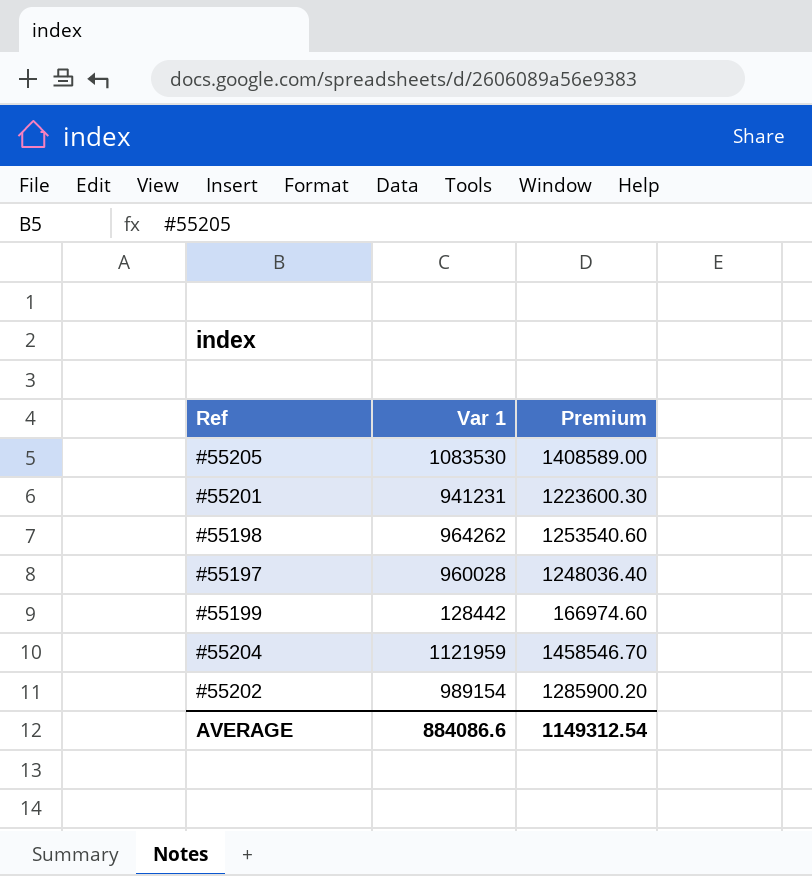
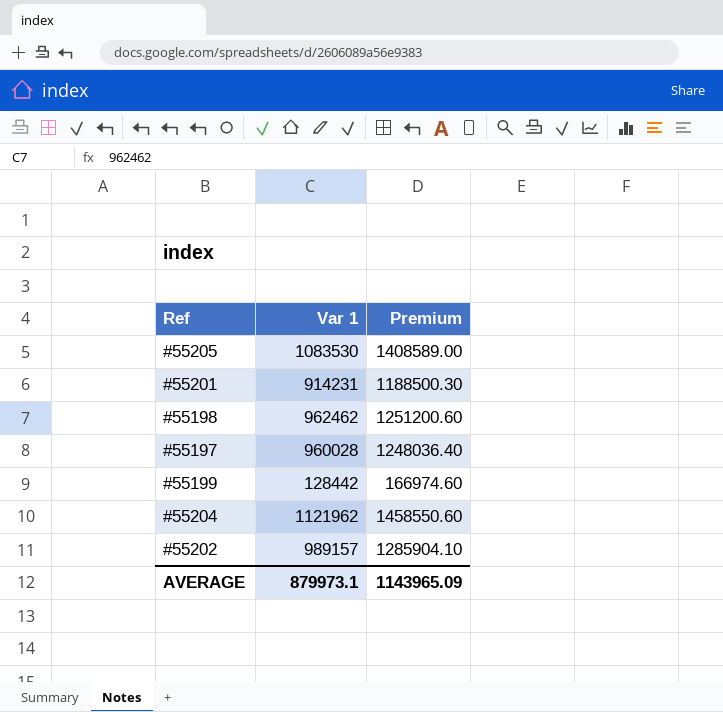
#55201 | Var 1: 941231 -> 914231
#55201 | Premium: 1223600.30 -> 1188500.30
#55198 | Var 1: 964262 -> 962462
#55198 | Premium: 1253540.60 -> 1251200.60
#55204 | Var 1: 1121959 -> 1121962
#55204 | Premium: 1458546.70 -> 1458550.60
#55202 | Var 1: 989154 -> 989157
#55202 | Premium: 1285900.20 -> 1285904.10
AVERAGE | Var 1: 884086.6 -> 879973.1
AVERAGE | Premium: 1149312.54 -> 1143965.09

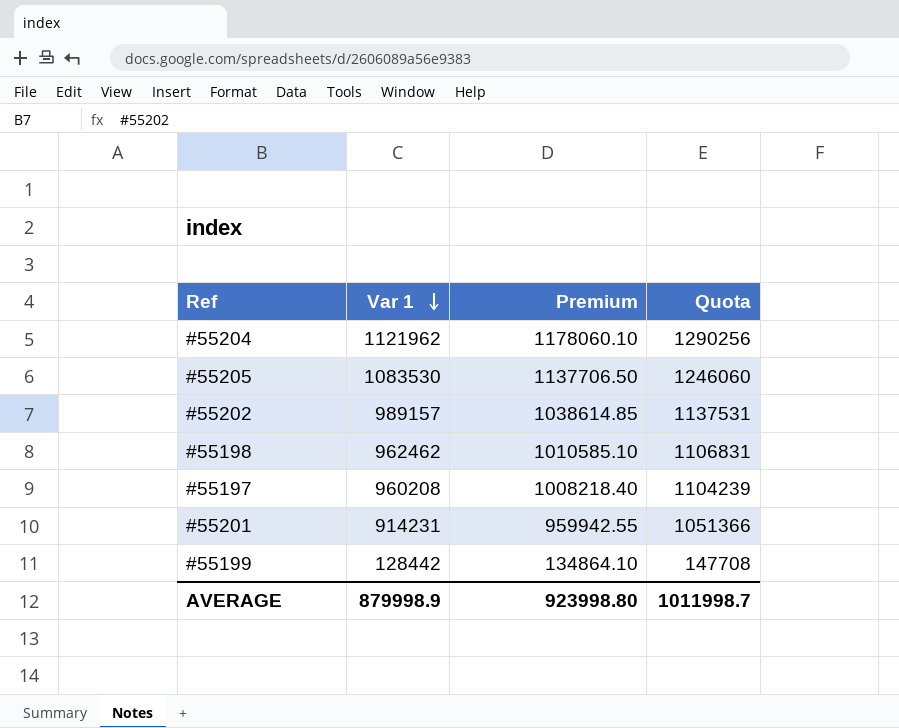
row order: none -> Var 1 descending
column Premium | formula: [Var 1] * 1.3 -> [Var 1] * 1.05
column Quota | formula: none -> [Var 1] * 1.15
#55197 | Var 1: 960028 -> 960208
AVERAGE | Var 1: 879973.1 -> 879998.9
AVERAGE | Premium: 1143965.09 -> 923998.80

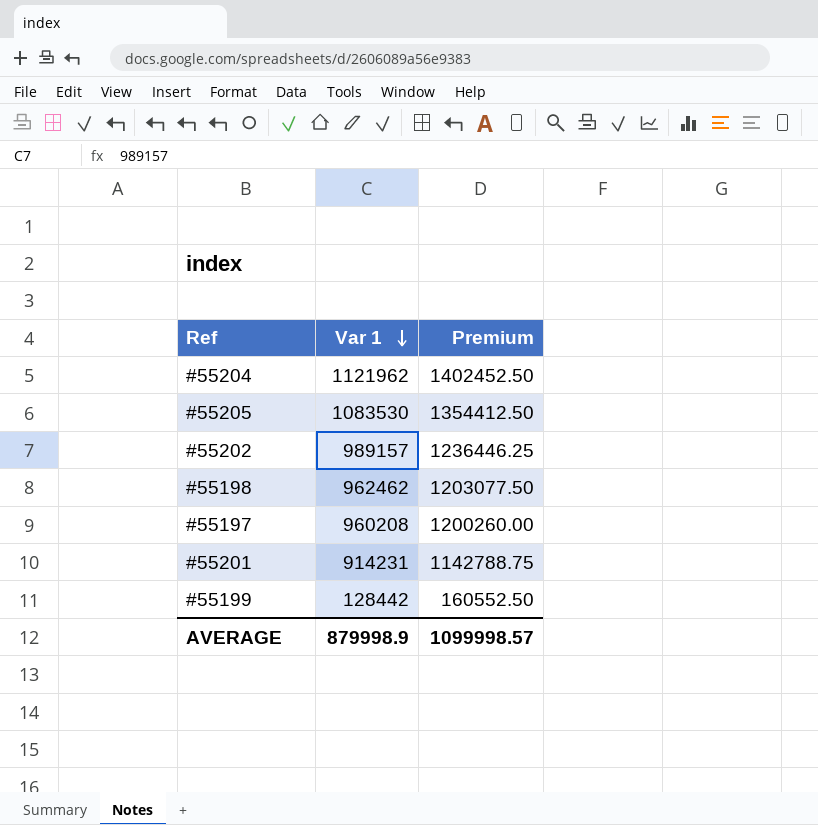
column Quota | formula: [Var 1] * 1.15 -> none
column Premium | formula: [Var 1] * 1.05 -> [Var 1] * 1.25
AVERAGE | Premium: 923998.80 -> 1099998.57

